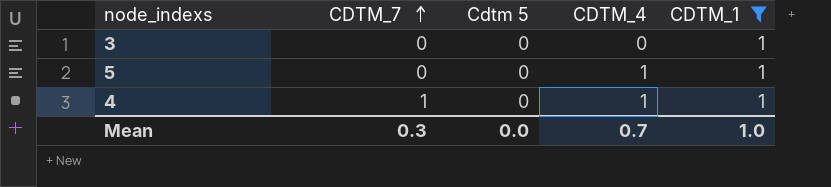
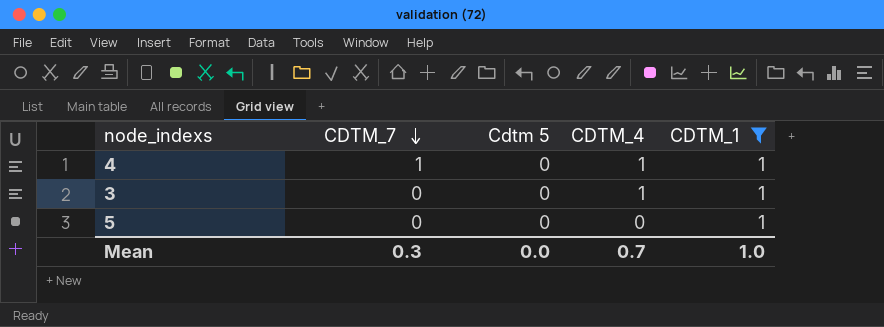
row order: CDTM_7 ascending -> CDTM_7 descending
3 | CDTM_4: 0 -> 1
5 | CDTM_4: 1 -> 0

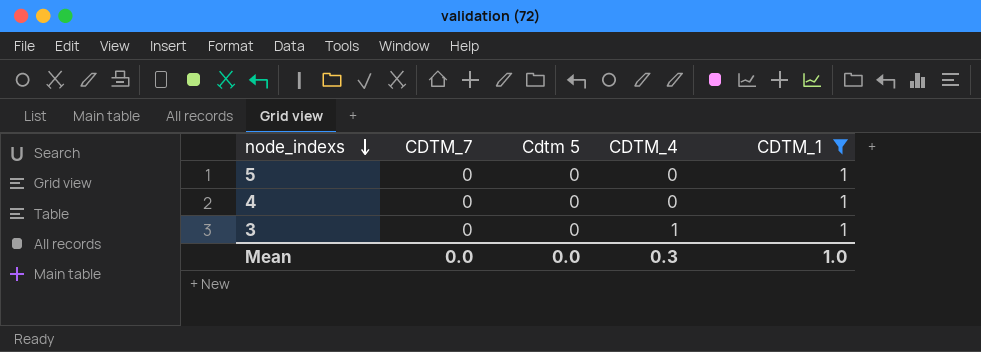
row order: CDTM_7 descending -> node_indexs descending
4 | CDTM_7: 1 -> 0
4 | CDTM_4: 1 -> 0
Mean | CDTM_7: 0.3 -> 0.0
Mean | CDTM_4: 0.7 -> 0.3

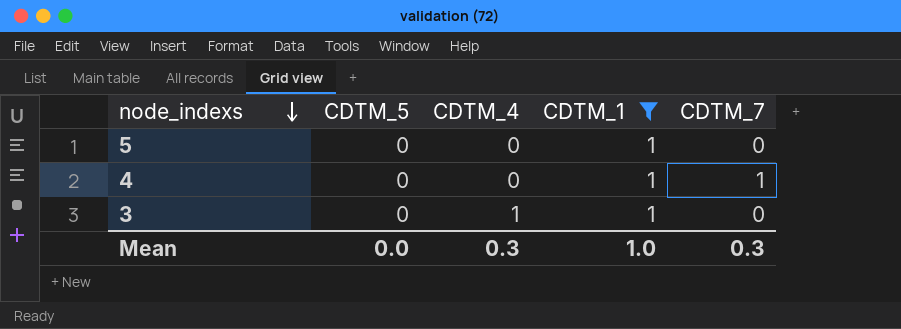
column name: Cdtm 5 -> CDTM_5
column CDTM_7 | position: 2 -> 5
4 | CDTM_7: 0 -> 1
Mean | CDTM_7: 0.0 -> 0.3

